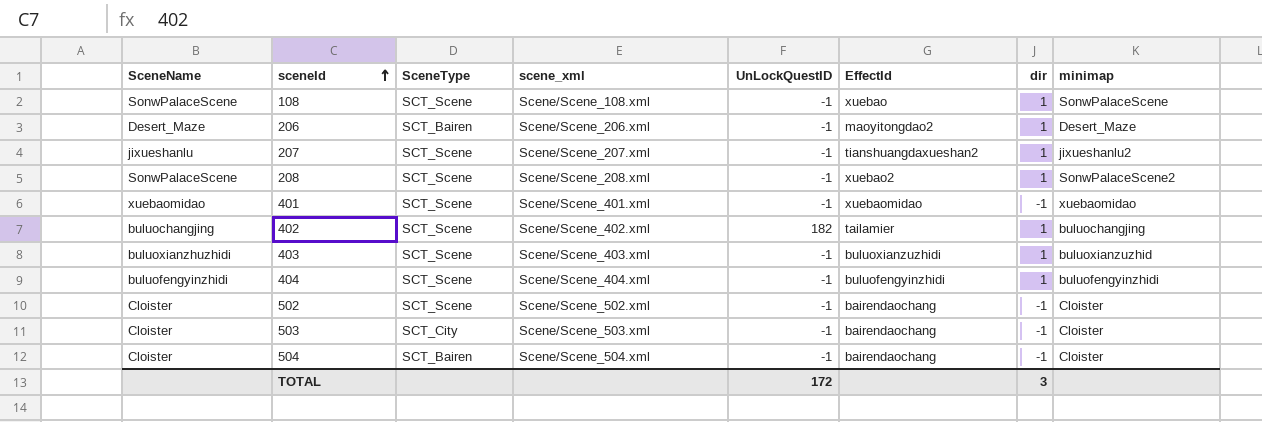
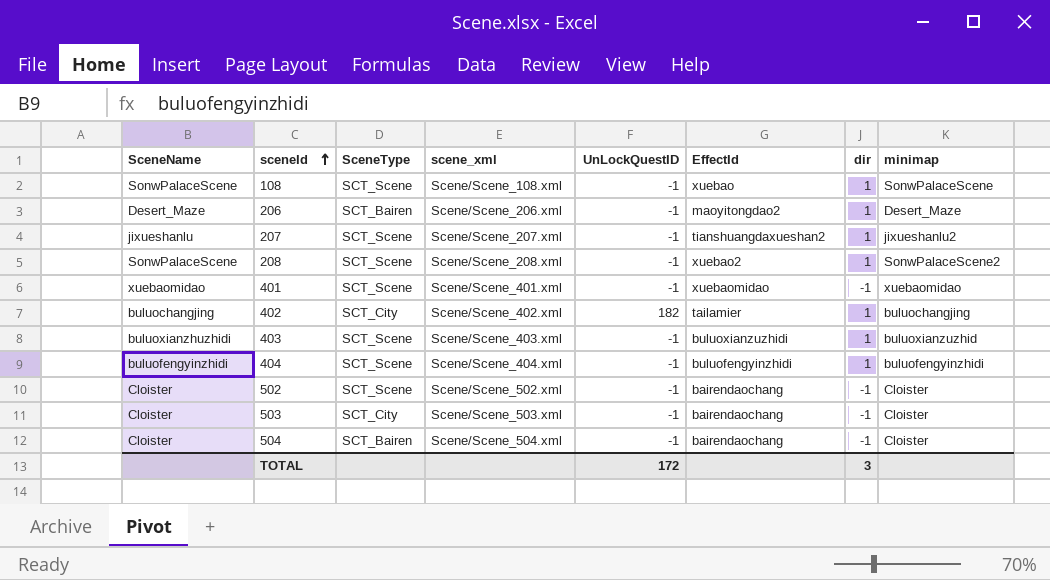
402 | SceneType: SCT_Scene -> SCT_City

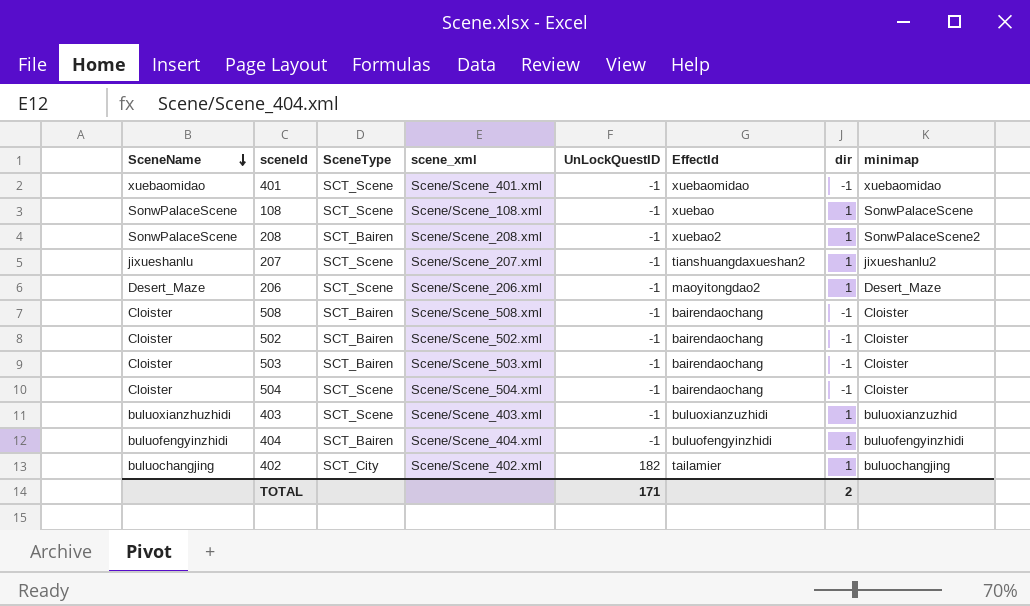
row order: sceneId ascending -> SceneName descending
208 | SceneType: SCT_Scene -> SCT_Bairen
206 | SceneType: SCT_Bairen -> SCT_Scene
row 508: none -> Cloister | SCT_Bairen | Scene/Scene_508.xml | -1 | bairendaochang | -1 | Cloister
502 | SceneType: SCT_Scene -> SCT_Bairen
503 | SceneType: SCT_City -> SCT_Bairen
504 | SceneType: SCT_Bairen -> SCT_Scene
404 | SceneType: SCT_Scene -> SCT_Bairen
TOTAL | UnLockQuestID: 172 -> 171
TOTAL | dir: 3 -> 2

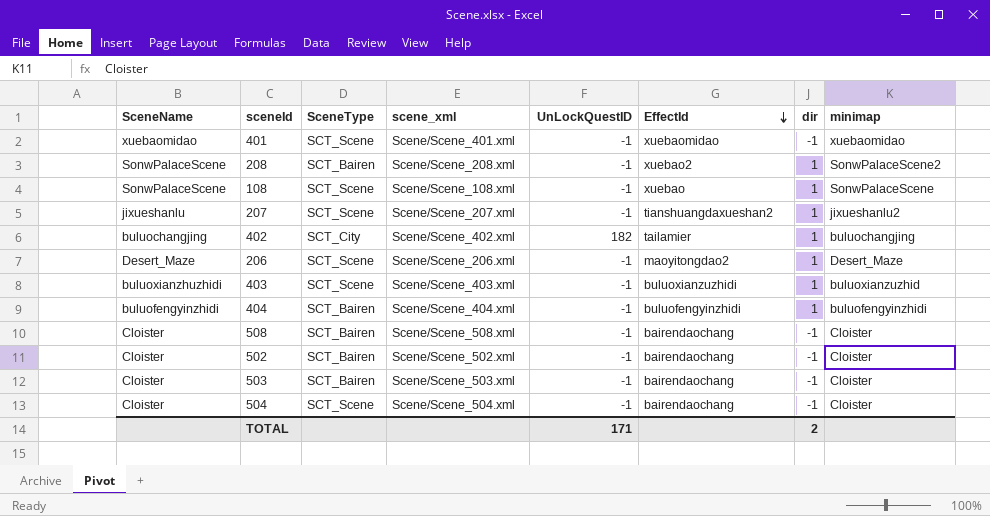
row order: SceneName descending -> EffectId descending

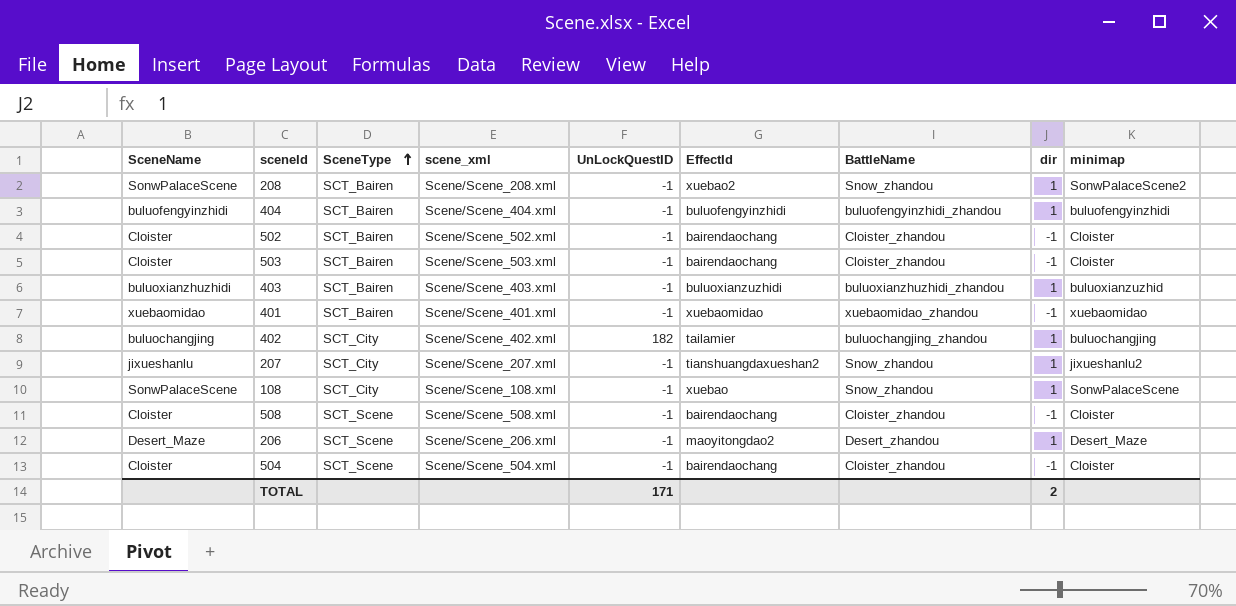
row order: EffectId descending -> SceneType ascending
column BattleName | position: none -> 7
403 | SceneType: SCT_Scene -> SCT_Bairen
401 | SceneType: SCT_Scene -> SCT_Bairen
207 | SceneType: SCT_Scene -> SCT_City
108 | SceneType: SCT_Scene -> SCT_City
508 | SceneType: SCT_Bairen -> SCT_Scene

